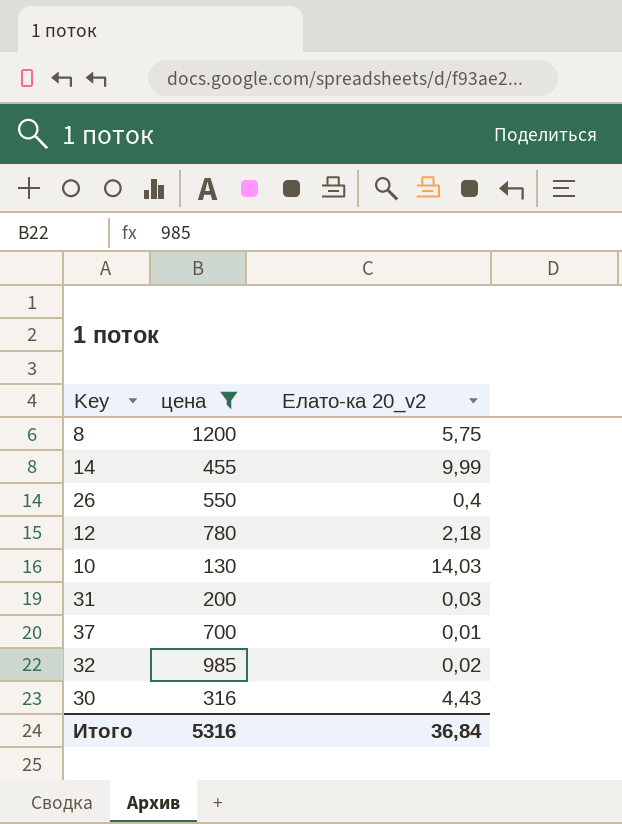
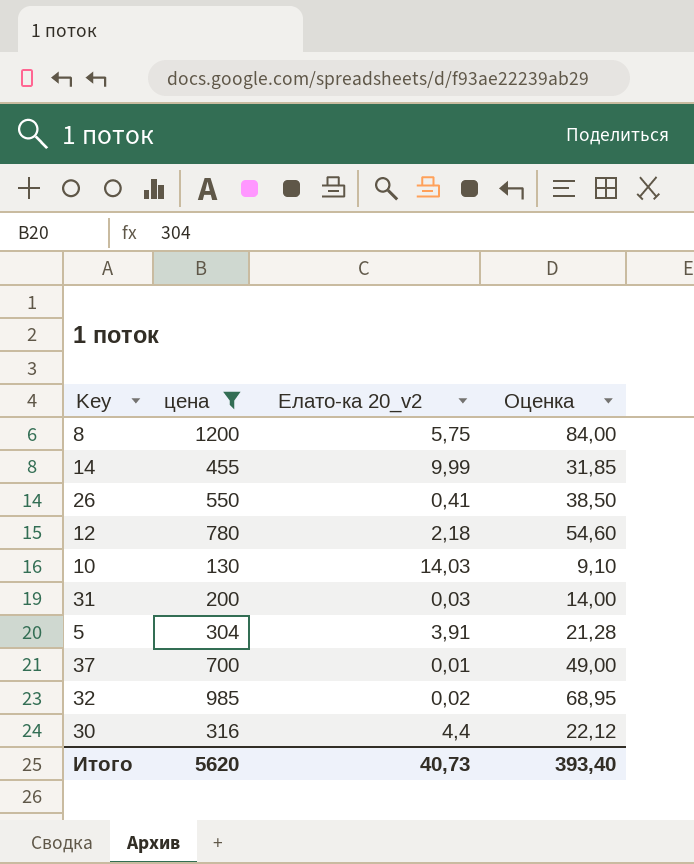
column Оценка | formula: none -> [цена] * 0,07
26 | Елато-ка 20_v2: 0,4 -> 0,41
row 5: none -> 304 | 3,91 | 21,28
30 | Елато-ка 20_v2: 4,43 -> 4,4
Итого | цена: 5316 -> 5620
Итого | Елато-ка 20_v2: 36,84 -> 40,73

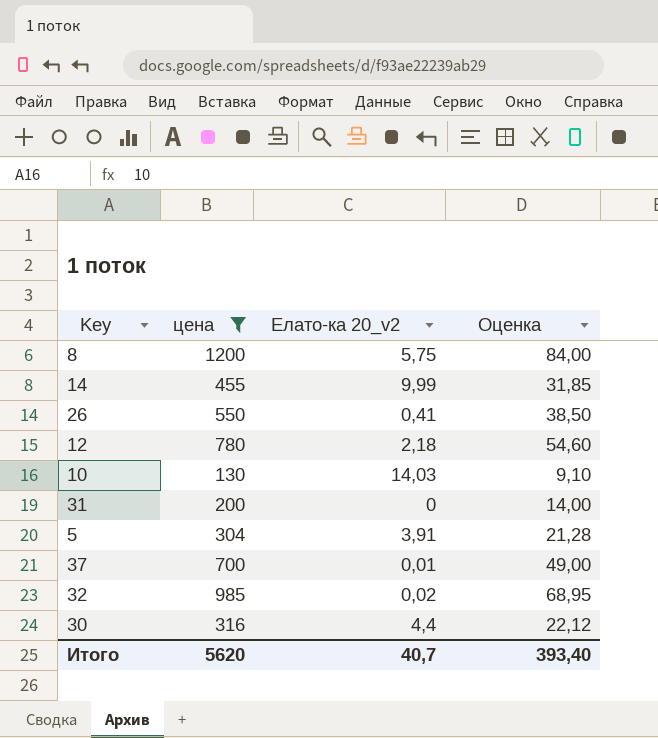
31 | Елато-ка 20_v2: 0,03 -> 0
Итого | Елато-ка 20_v2: 40,73 -> 40,7

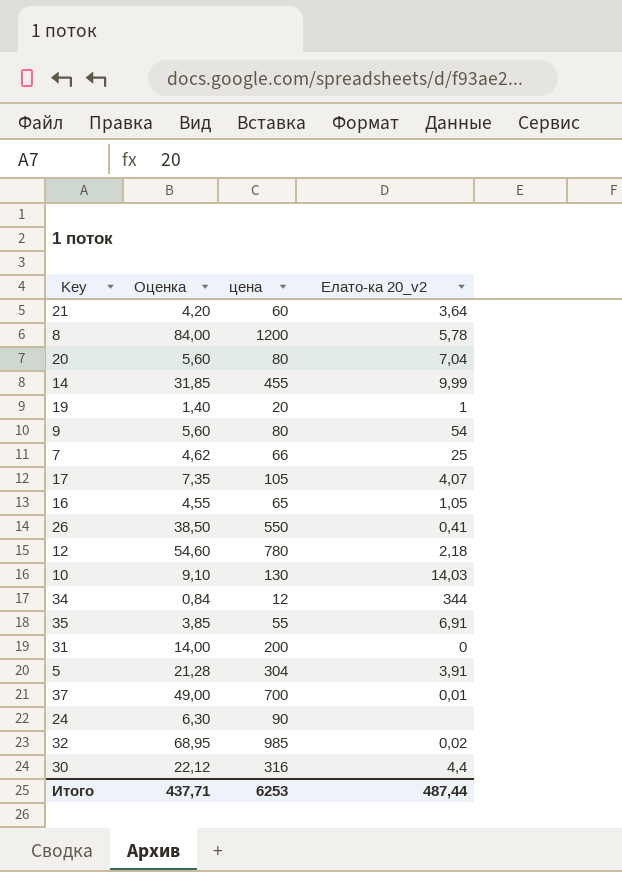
filter: цена >= 130 -> none
column Оценка | position: 4 -> 2
8 | Елато-ка 20_v2: 5,75 -> 5,78
Итого | Оценка: 393,40 -> 437,71
Итого | цена: 5620 -> 6253
Итого | Елато-ка 20_v2: 40,7 -> 487,44

